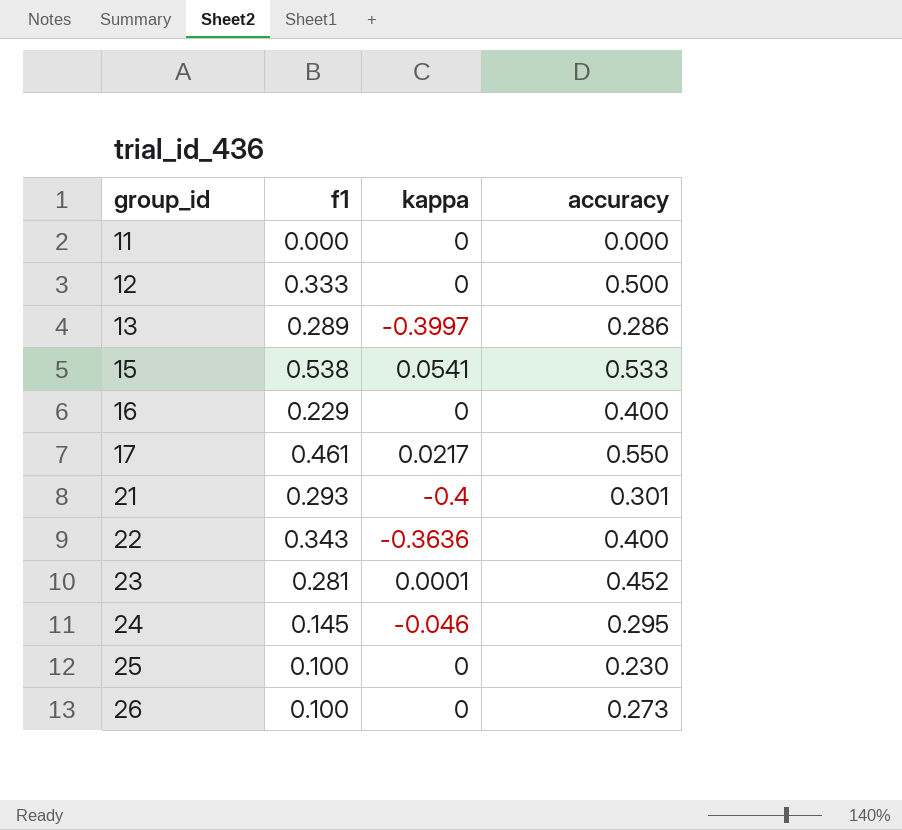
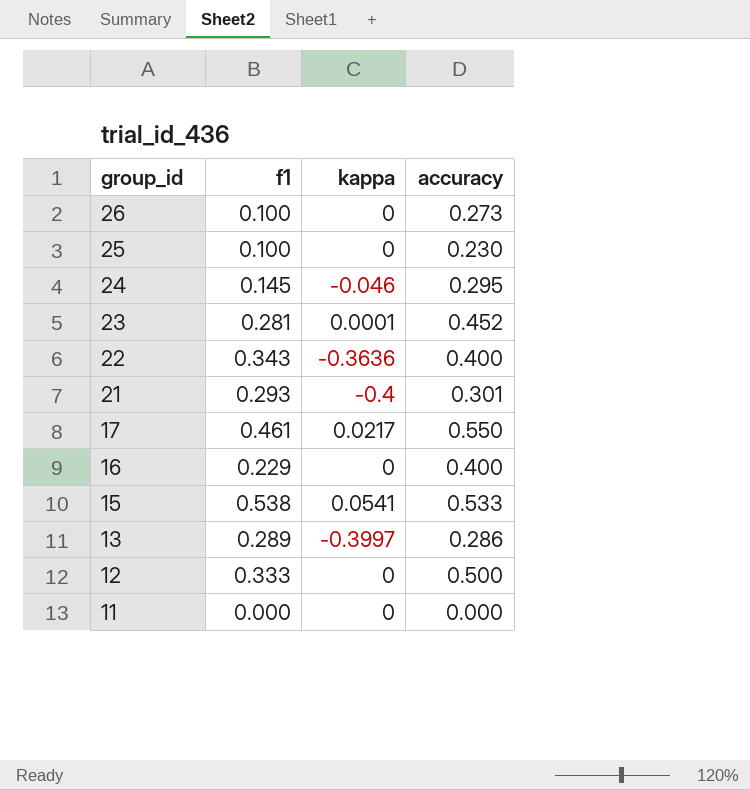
row order: group_id ascending -> group_id descending

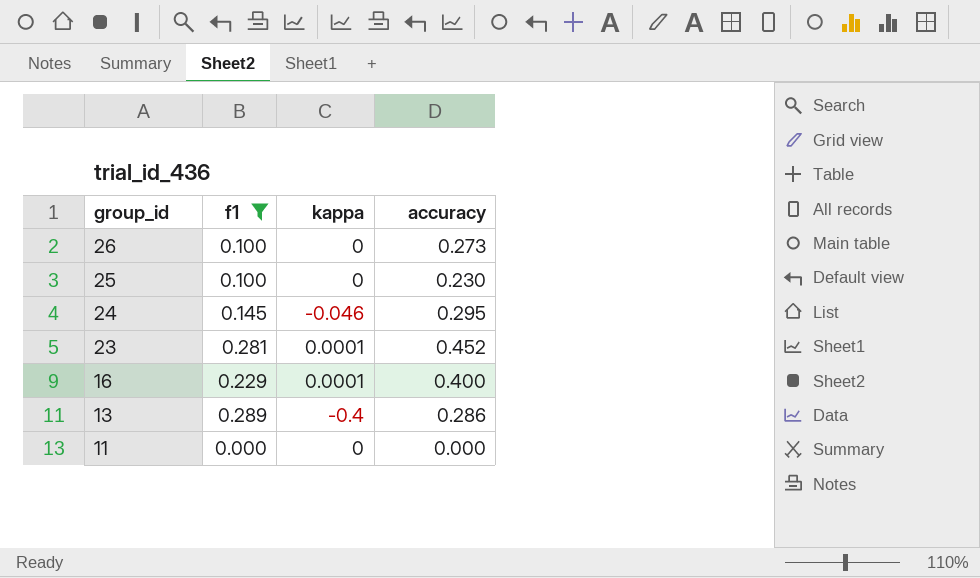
filter: none -> f1 <= 0.289
16 | kappa: 0 -> 0.0001
13 | kappa: -0.3997 -> -0.4

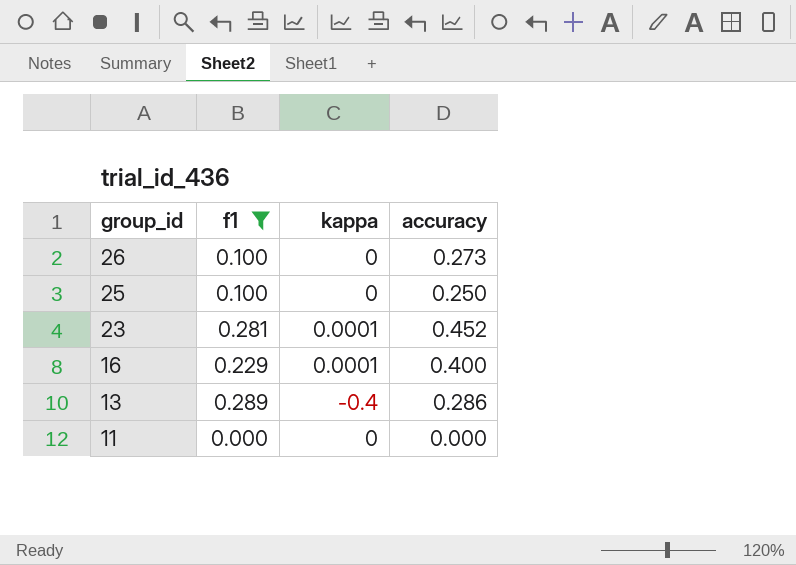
row 24: 0.145 | -0.046 | 0.295 -> none
25 | accuracy: 0.230 -> 0.250

